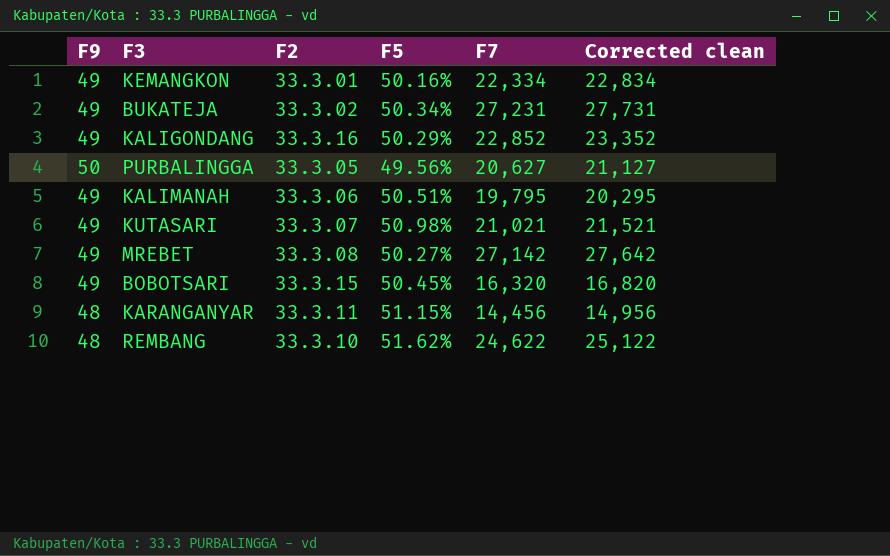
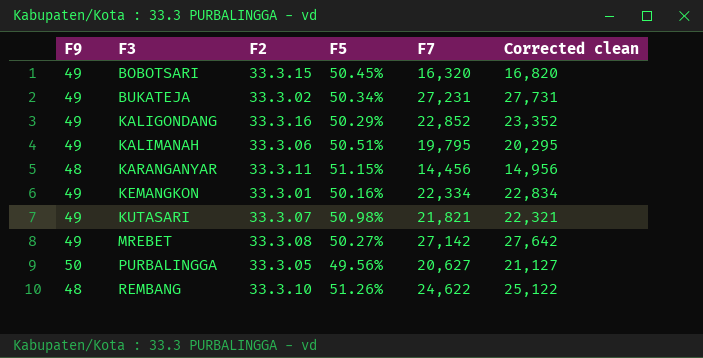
row order: none -> F3 ascending
KUTASARI | F7: 21,021 -> 21,821
KUTASARI | Corrected clean: 21,521 -> 22,321
REMBANG | F5: 51.62% -> 51.26%

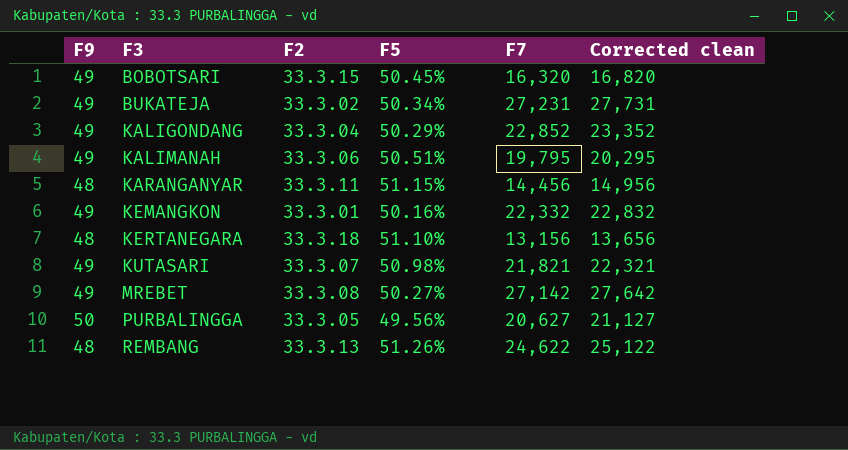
KALIGONDANG | F2: 33.3.16 -> 33.3.04
KEMANGKON | F7: 22,334 -> 22,332
KEMANGKON | Corrected clean: 22,834 -> 22,832
row KERTANEGARA: none -> 48 | 33.3.18 | 51.10% | 13,156 | 13,656
REMBANG | F2: 33.3.10 -> 33.3.13

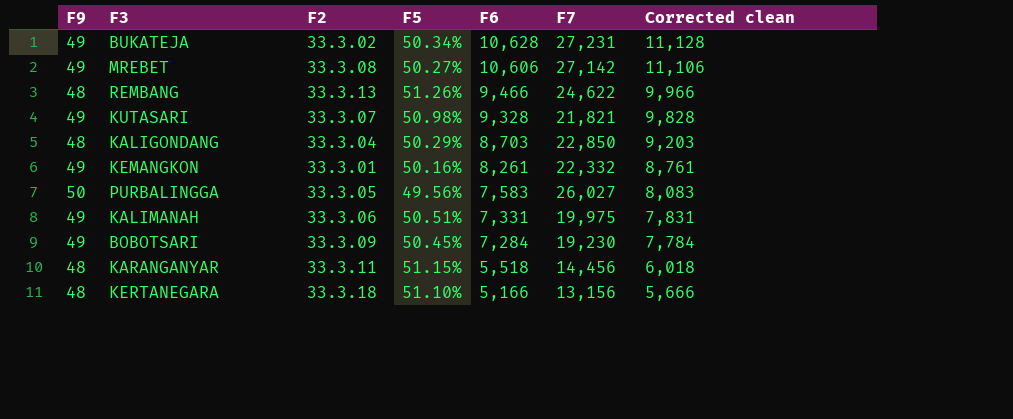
row order: F3 ascending -> F6 descending
column F6 | position: none -> 5
column Corrected clean | formula: [F7] + 500 -> [F6] + 500
KALIGONDANG | F9: 49 -> 48
KALIGONDANG | F7: 22,852 -> 22,850
PURBALINGGA | F7: 20,627 -> 26,027
KALIMANAH | F7: 19,795 -> 19,975
BOBOTSARI | F2: 33.3.15 -> 33.3.09
BOBOTSARI | F7: 16,320 -> 19,230

